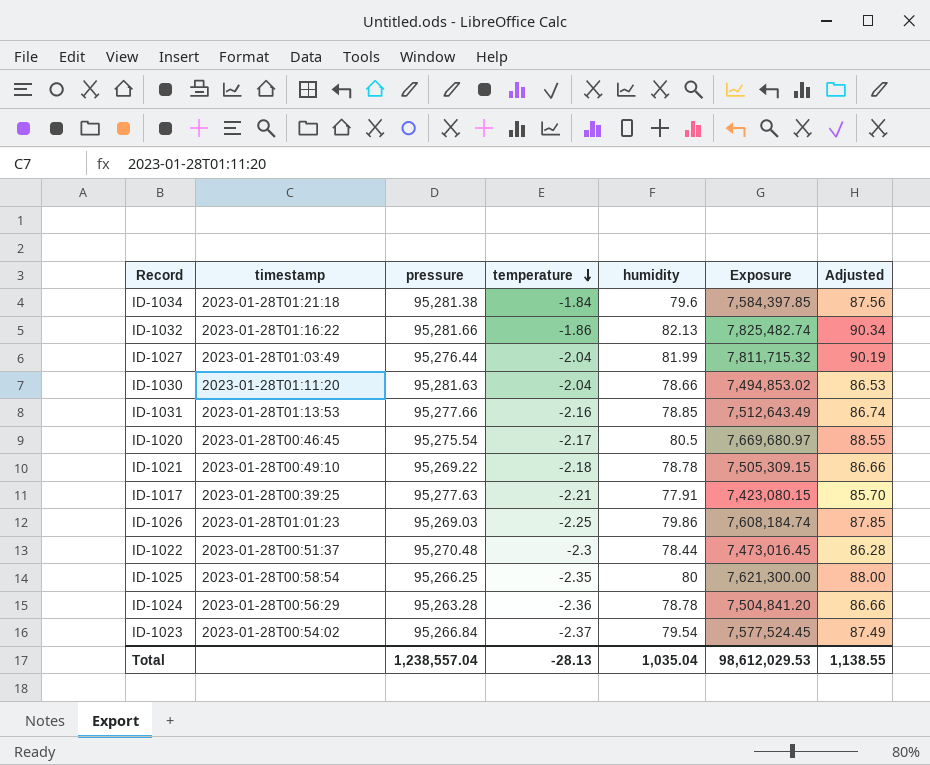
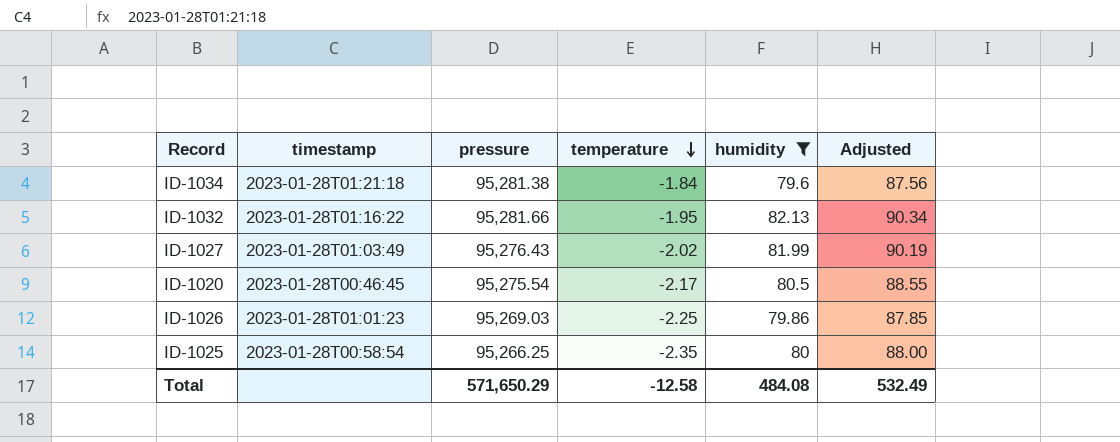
filter: none -> humidity >= 79.6
column Exposure | formula: [pressure] * [humidity] -> none
ID-1032 | temperature: -1.86 -> -1.95
ID-1027 | pressure: 95,276.44 -> 95,276.43
ID-1027 | temperature: -2.04 -> -2.02
Total | pressure: 1,238,557.04 -> 571,650.29
Total | temperature: -28.13 -> -12.58
Total | humidity: 1,035.04 -> 484.08
Total | Adjusted: 1,138.55 -> 532.49

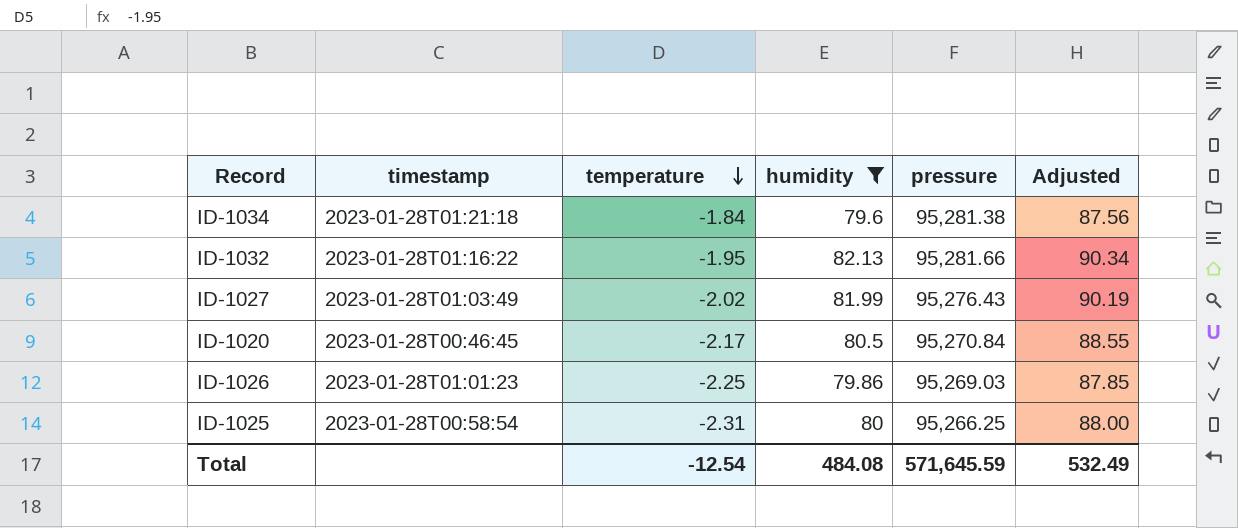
column pressure | position: 3 -> 5
ID-1020 | pressure: 95,275.54 -> 95,270.84
ID-1025 | temperature: -2.35 -> -2.31
Total | temperature: -12.58 -> -12.54
Total | pressure: 571,650.29 -> 571,645.59

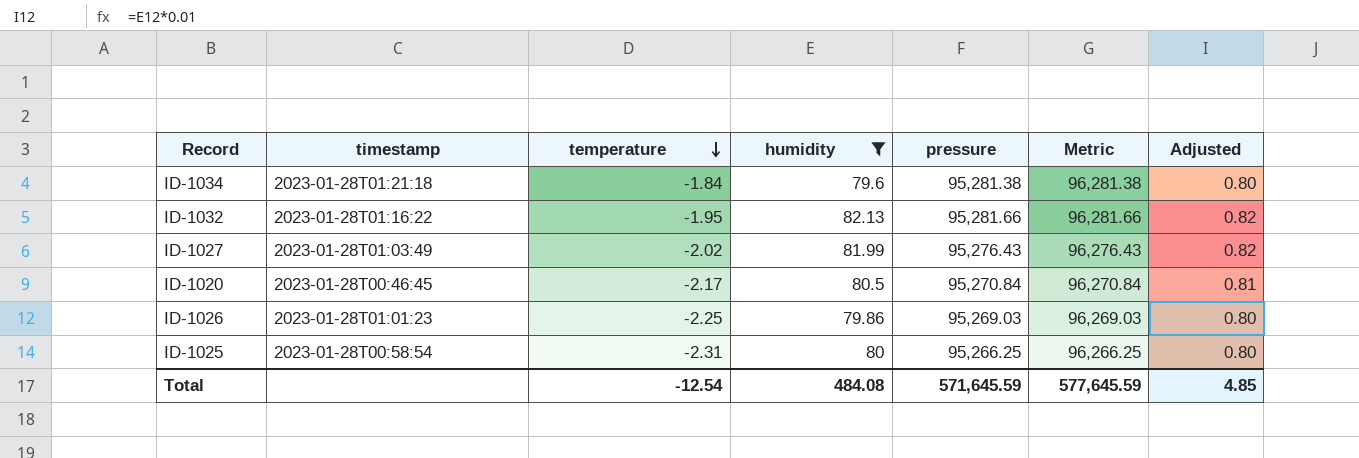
column Metric | formula: none -> [pressure] + 1000
column Adjusted | formula: [humidity] * 1.1 -> [humidity] * 0.01
Total | Adjusted: 532.49 -> 4.85

